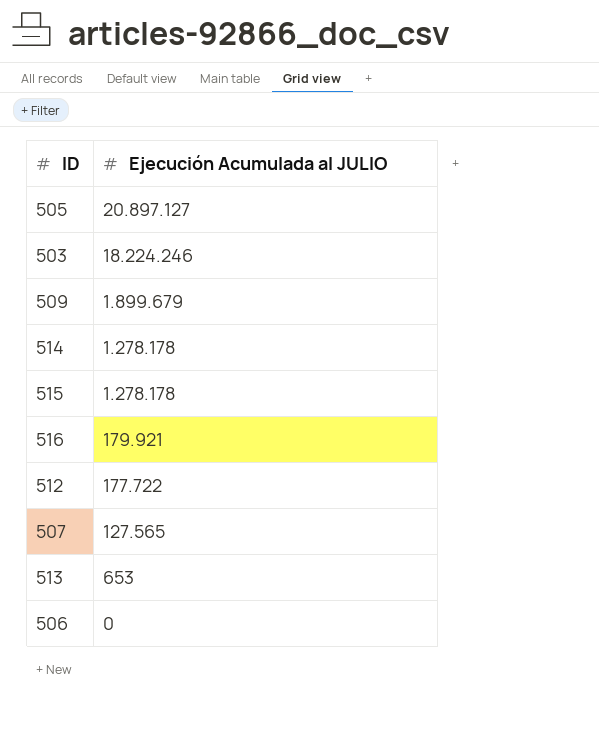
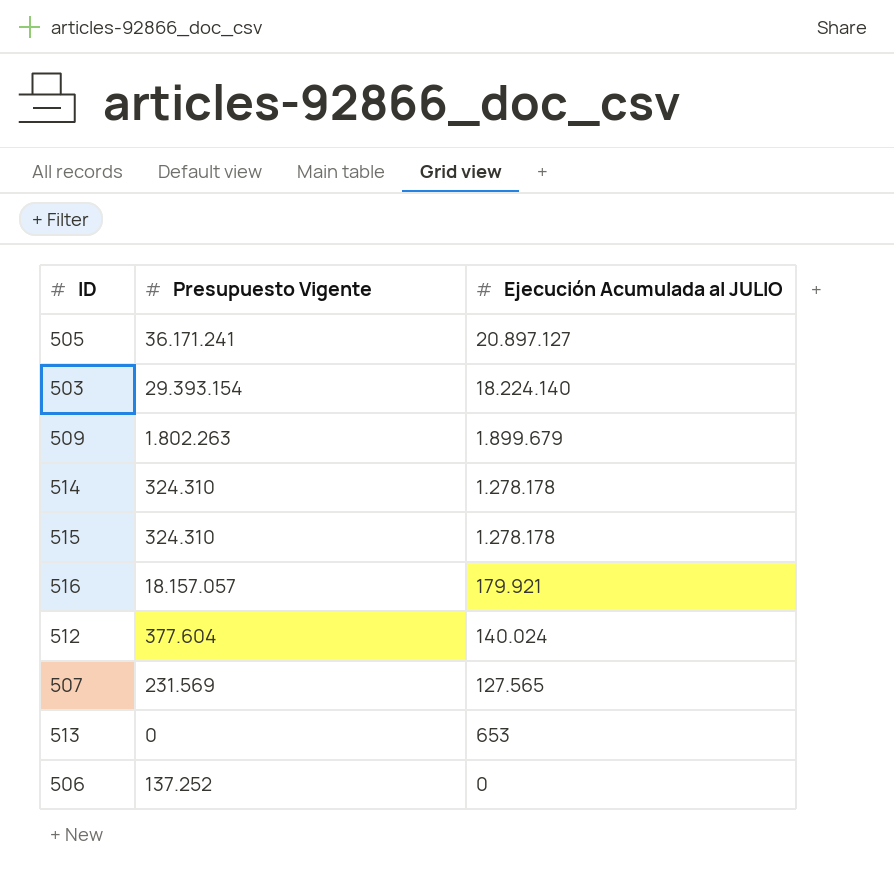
column Presupuesto Vigente | position: none -> 2
503 | Ejecución Acumulada al JULIO: 18.224.246 -> 18.224.140
512 | Ejecución Acumulada al JULIO: 177.722 -> 140.024

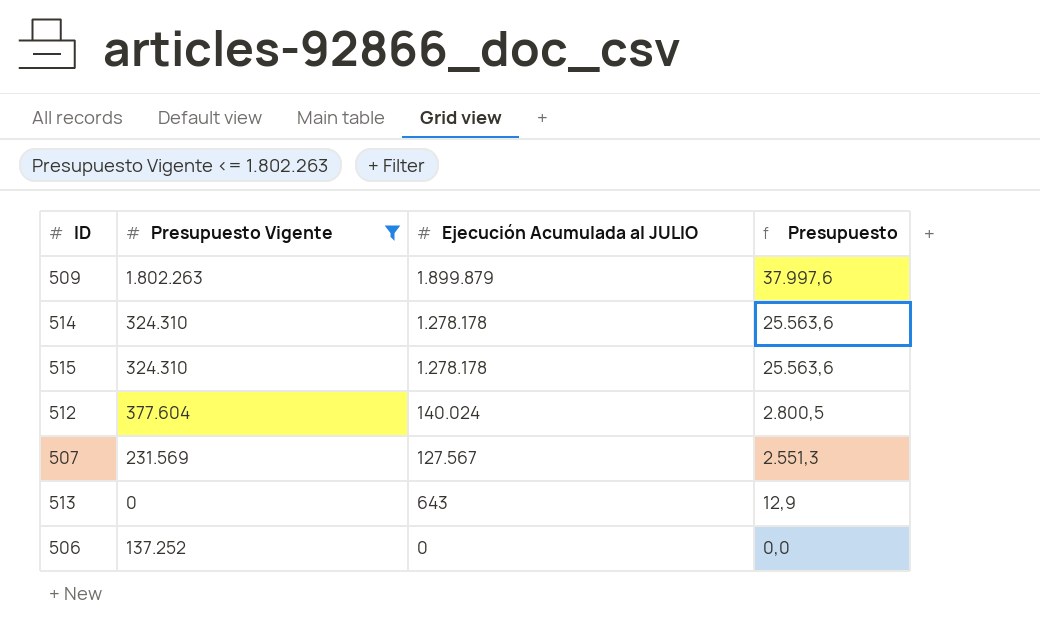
filter: none -> Presupuesto Vigente <= 1.802.263
column Presupuesto | formula: none -> [Ejecución Acumulada al JULIO] * 0,02
509 | Ejecución Acumulada al JULIO: 1.899.679 -> 1.899.879
507 | Ejecución Acumulada al JULIO: 127.565 -> 127.567
513 | Ejecución Acumulada al JULIO: 653 -> 643

